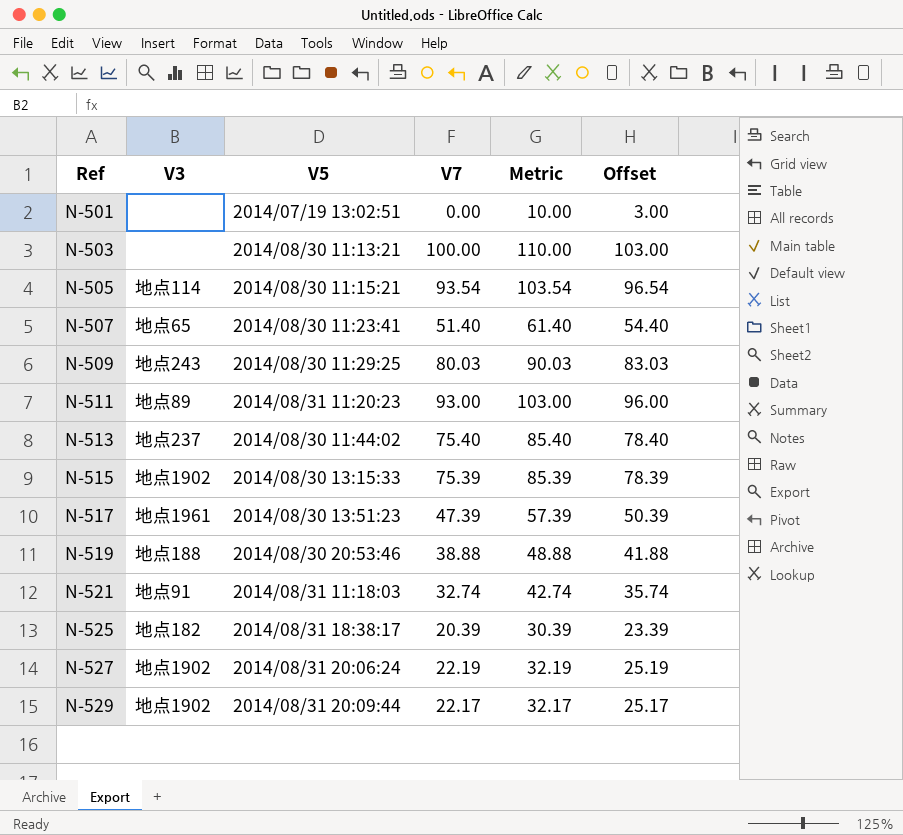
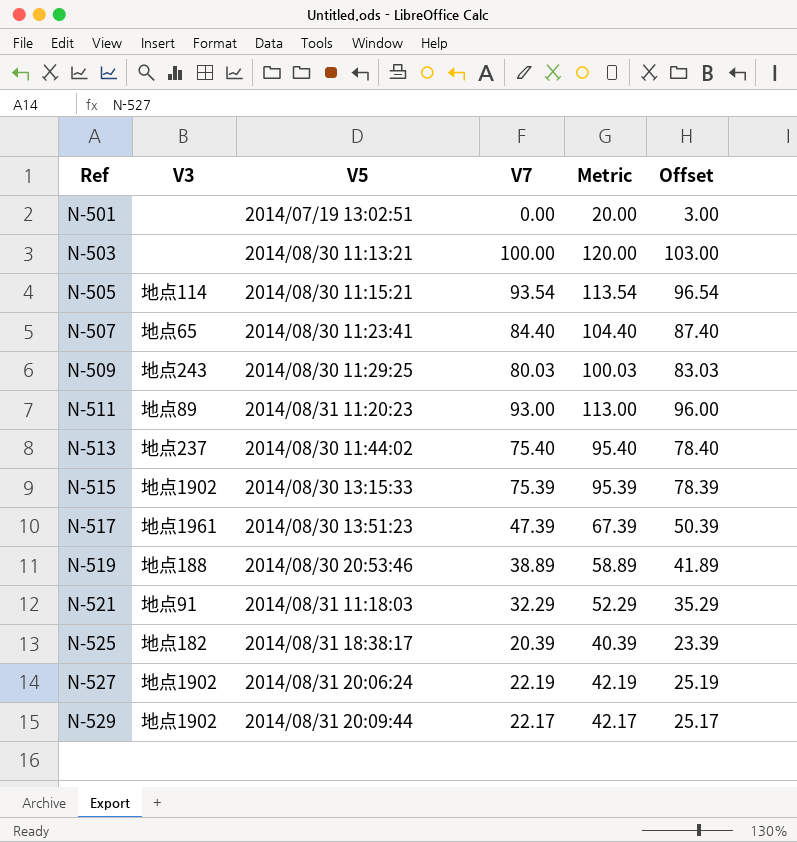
column Metric | formula: [V7] + 10 -> [V7] + 20
N-507 | V7: 51.40 -> 84.40
N-507 | Offset: 54.40 -> 87.40
N-519 | V7: 38.88 -> 38.89
N-519 | Offset: 41.88 -> 41.89
N-521 | V7: 32.74 -> 32.29
N-521 | Offset: 35.74 -> 35.29

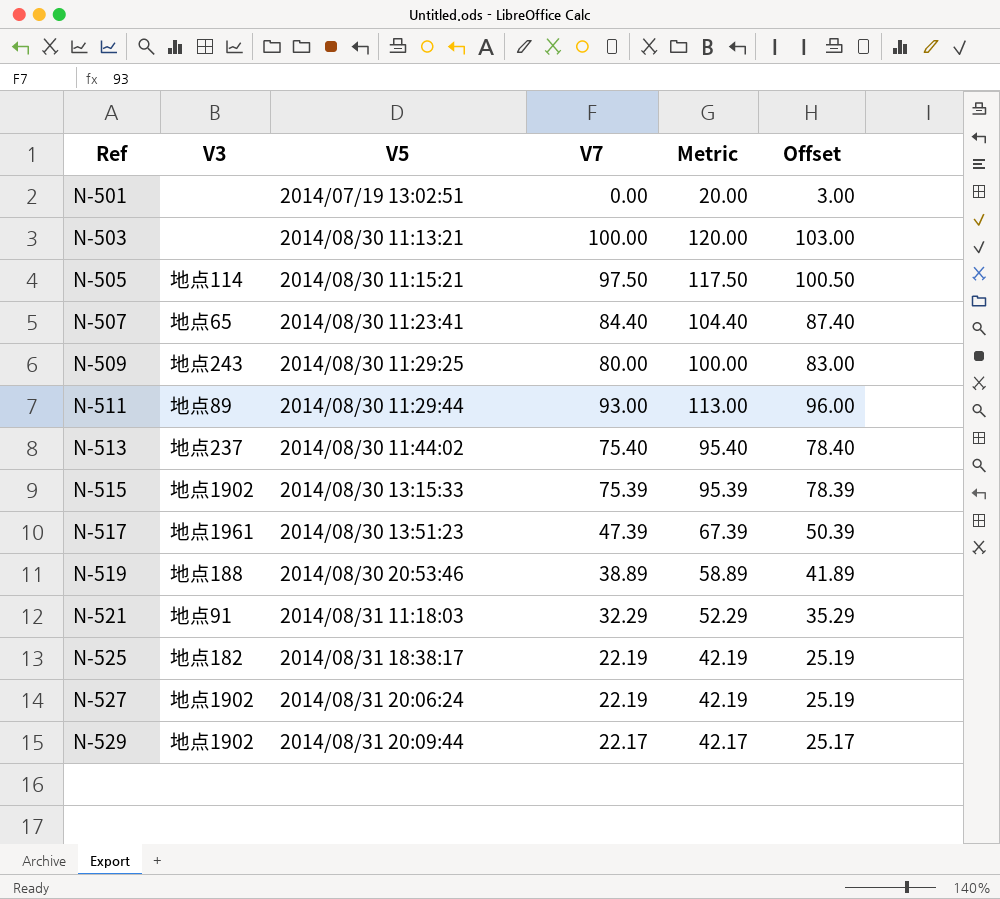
N-505 | V7: 93.54 -> 97.50
N-505 | Metric: 113.54 -> 117.50
N-505 | Offset: 96.54 -> 100.50
N-509 | V7: 80.03 -> 80.00
N-509 | Metric: 100.03 -> 100.00
N-509 | Offset: 83.03 -> 83.00
N-511 | V5: 2014/08/31 11:20:23 -> 2014/08/30 11:29:44
N-525 | V7: 20.39 -> 22.19
N-525 | Metric: 40.39 -> 42.19
N-525 | Offset: 23.39 -> 25.19

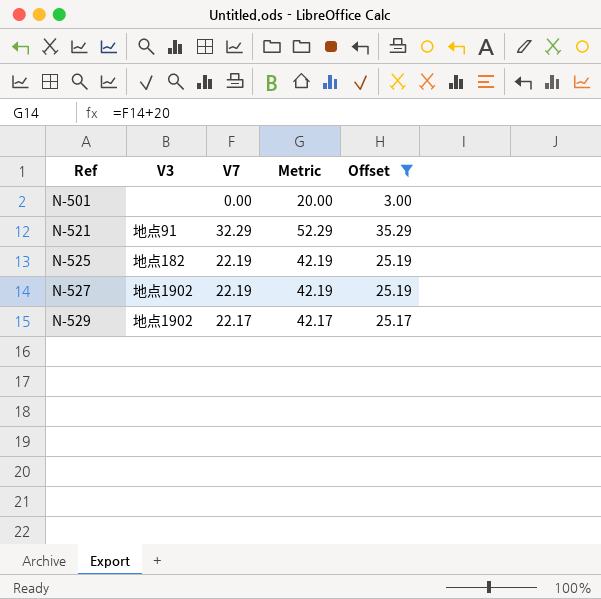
filter: none -> Offset <= 35.29
column V5 | position: 3 -> none

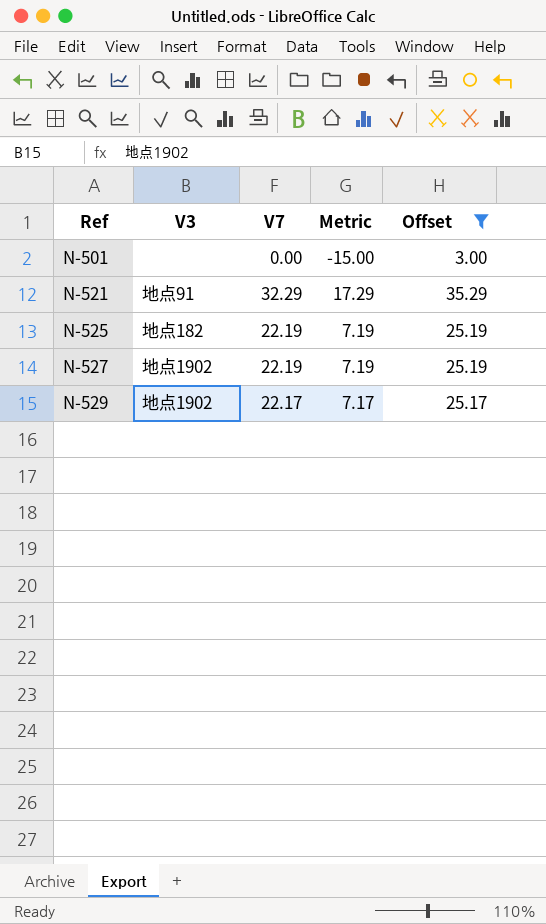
column Metric | formula: [V7] + 20 -> [V7] - 15

